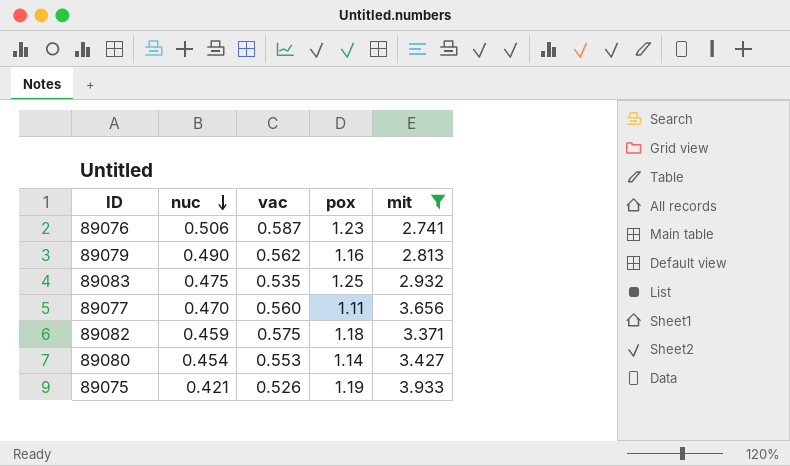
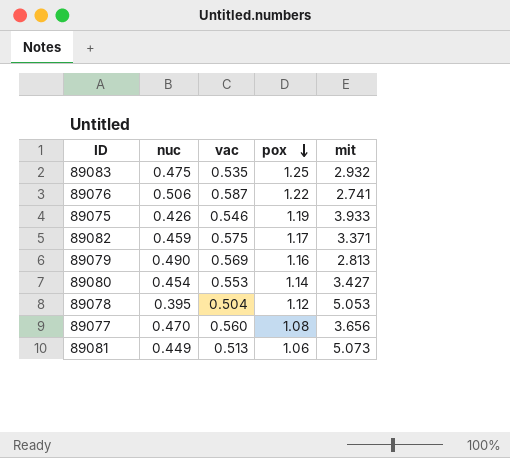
filter: mit <= 3.933 -> none
row order: nuc descending -> pox descending
89076 | pox: 1.23 -> 1.22
89075 | nuc: 0.421 -> 0.426
89075 | vac: 0.526 -> 0.546
89082 | pox: 1.18 -> 1.17
89079 | vac: 0.562 -> 0.569
89077 | pox: 1.11 -> 1.08

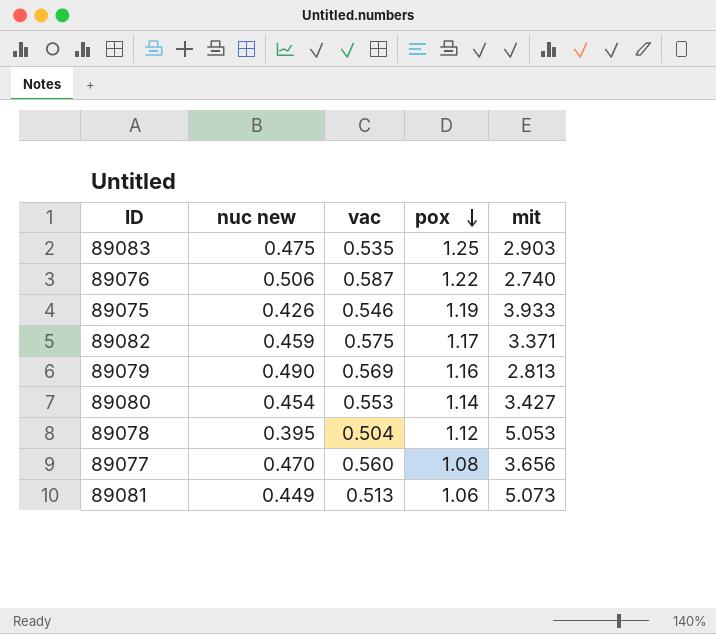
column name: nuc -> nuc new
89083 | mit: 2.932 -> 2.903
89076 | mit: 2.741 -> 2.740

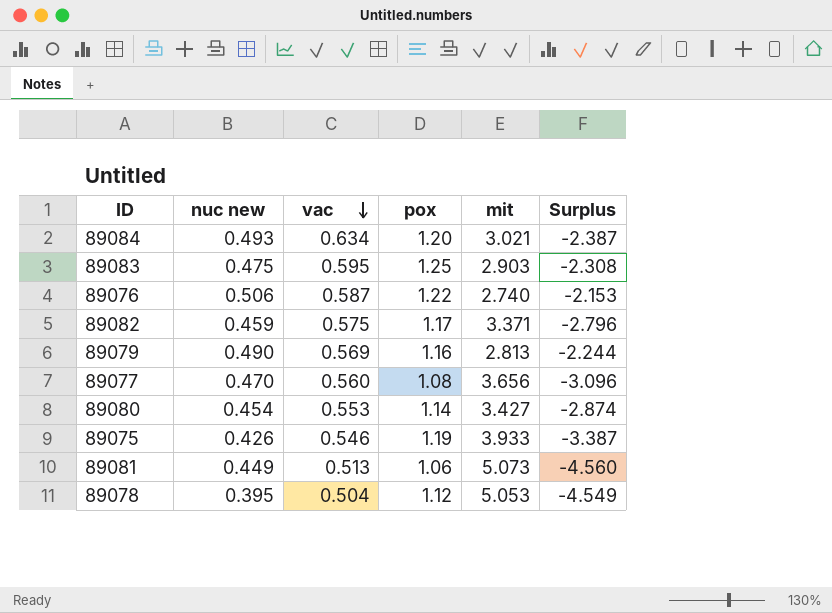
row order: pox descending -> vac descending
column Surplus | formula: none -> [vac] - [mit]
row 89084: none -> 0.493 | 0.634 | 1.20 | 3.021 | -2.387
89083 | vac: 0.535 -> 0.595

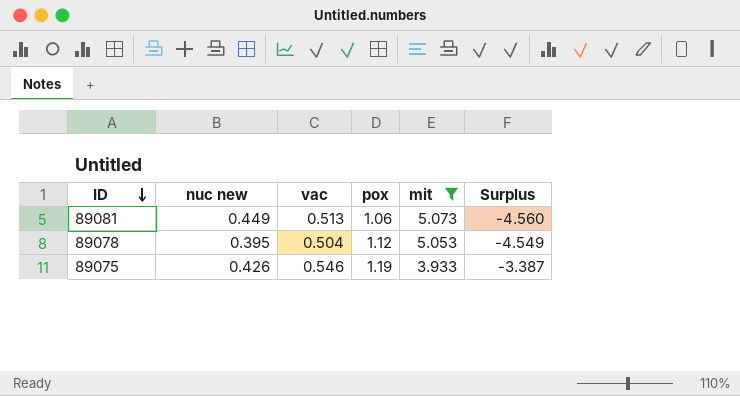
filter: none -> mit >= 3.933
row order: vac descending -> ID descending

